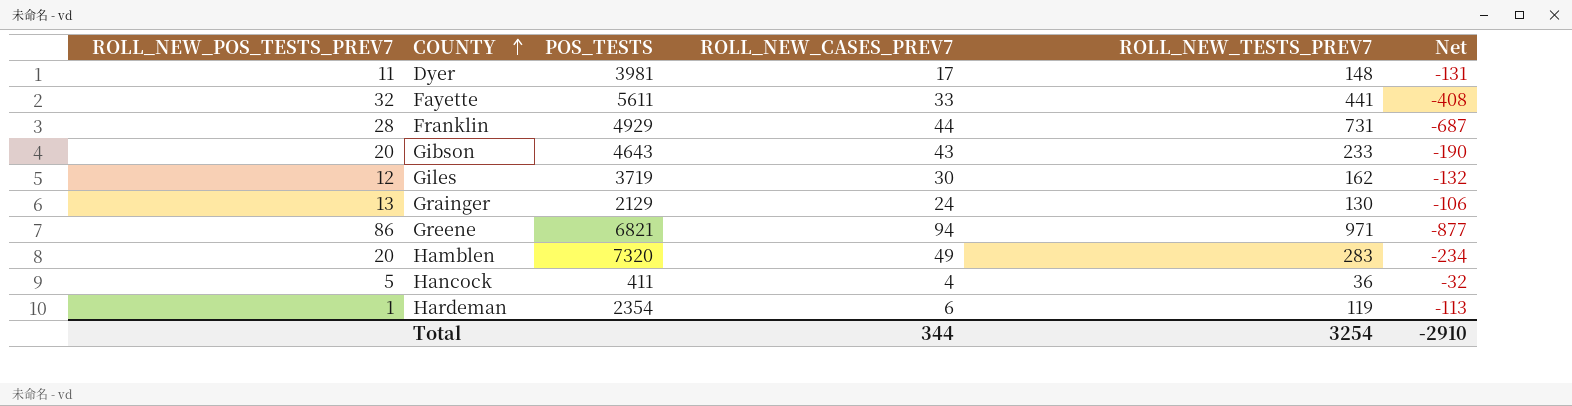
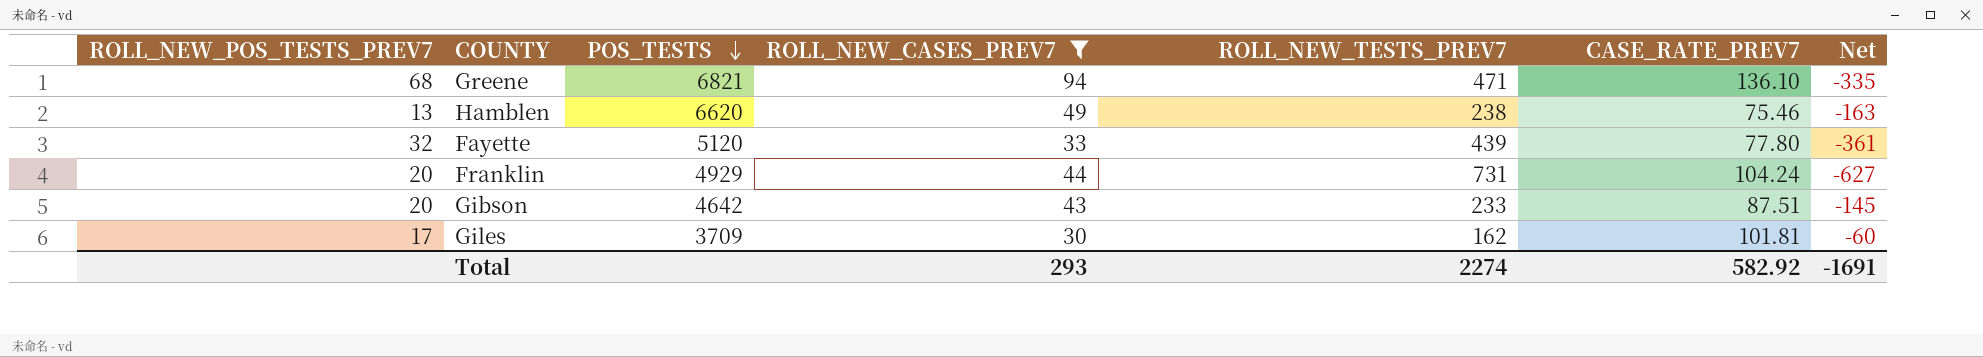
filter: none -> ROLL_NEW_CASES_PREV7 >= 30
row order: COUNTY ascending -> POS_TESTS descending
column CASE_RATE_PREV7 | position: none -> 6
column Net | formula: [ROLL_NEW_CASES_PREV7] - [ROLL_NEW_TESTS_PREV7] -> [CASE_RATE_PREV7] - [ROLL_NEW_TESTS_PREV7]
Greene | ROLL_NEW_POS_TESTS_PREV7: 86 -> 68
Greene | ROLL_NEW_TESTS_PREV7: 971 -> 471
Hamblen | ROLL_NEW_POS_TESTS_PREV7: 20 -> 13
Hamblen | POS_TESTS: 7320 -> 6620
Hamblen | ROLL_NEW_TESTS_PREV7: 283 -> 238
Fayette | POS_TESTS: 5611 -> 5120
Fayette | ROLL_NEW_TESTS_PREV7: 441 -> 439
Franklin | ROLL_NEW_POS_TESTS_PREV7: 28 -> 20
Gibson | POS_TESTS: 4643 -> 4642
Giles | ROLL_NEW_POS_TESTS_PREV7: 12 -> 17
Giles | POS_TESTS: 3719 -> 3709
Total | ROLL_NEW_CASES_PREV7: 344 -> 293
Total | ROLL_NEW_TESTS_PREV7: 3254 -> 2274
Total | Net: -2910 -> -1691

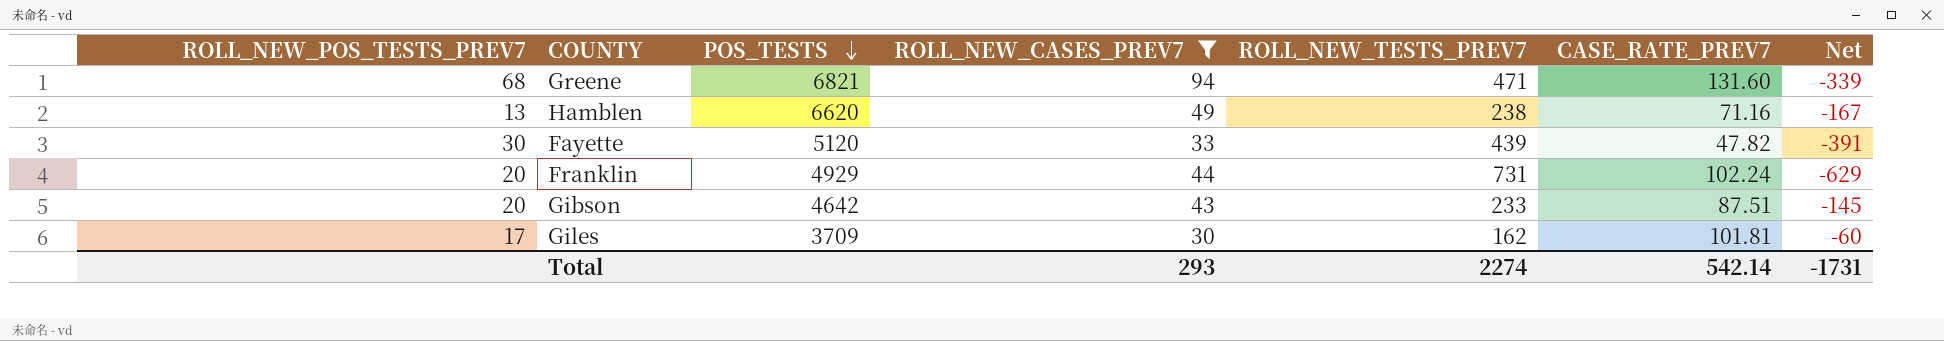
Greene | CASE_RATE_PREV7: 136.10 -> 131.60
Greene | Net: -335 -> -339
Hamblen | CASE_RATE_PREV7: 75.46 -> 71.16
Hamblen | Net: -163 -> -167
Fayette | ROLL_NEW_POS_TESTS_PREV7: 32 -> 30
Fayette | CASE_RATE_PREV7: 77.80 -> 47.82
Fayette | Net: -361 -> -391
Franklin | CASE_RATE_PREV7: 104.24 -> 102.24
Franklin | Net: -627 -> -629
Total | CASE_RATE_PREV7: 582.92 -> 542.14
Total | Net: -1691 -> -1731

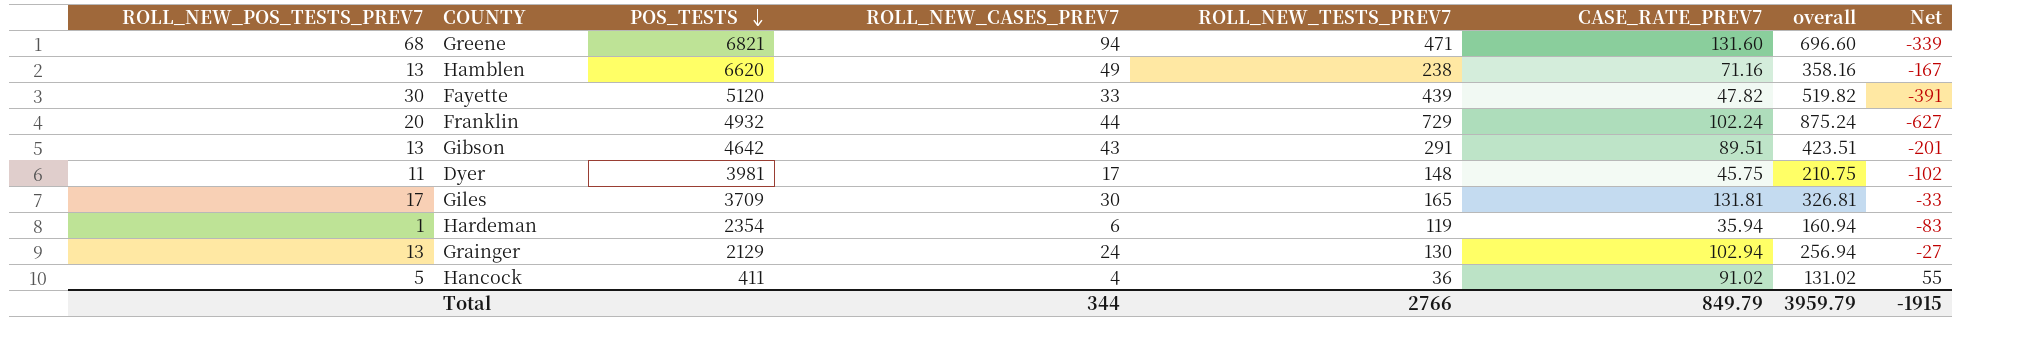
filter: ROLL_NEW_CASES_PREV7 >= 30 -> none
column overall | formula: none -> [ROLL_NEW_CASES_PREV7] + [ROLL_NEW_TESTS_PREV7] + [CASE_RATE_PREV7]
Franklin | POS_TESTS: 4929 -> 4932
Franklin | ROLL_NEW_TESTS_PREV7: 731 -> 729
Franklin | Net: -629 -> -627
Gibson | ROLL_NEW_POS_TESTS_PREV7: 20 -> 13
Gibson | ROLL_NEW_TESTS_PREV7: 233 -> 291
Gibson | CASE_RATE_PREV7: 87.51 -> 89.51
Gibson | Net: -145 -> -201
Giles | ROLL_NEW_TESTS_PREV7: 162 -> 165
Giles | CASE_RATE_PREV7: 101.81 -> 131.81
Giles | Net: -60 -> -33
Total | ROLL_NEW_CASES_PREV7: 293 -> 344
Total | ROLL_NEW_TESTS_PREV7: 2274 -> 2766
Total | CASE_RATE_PREV7: 542.14 -> 849.79
Total | Net: -1731 -> -1915

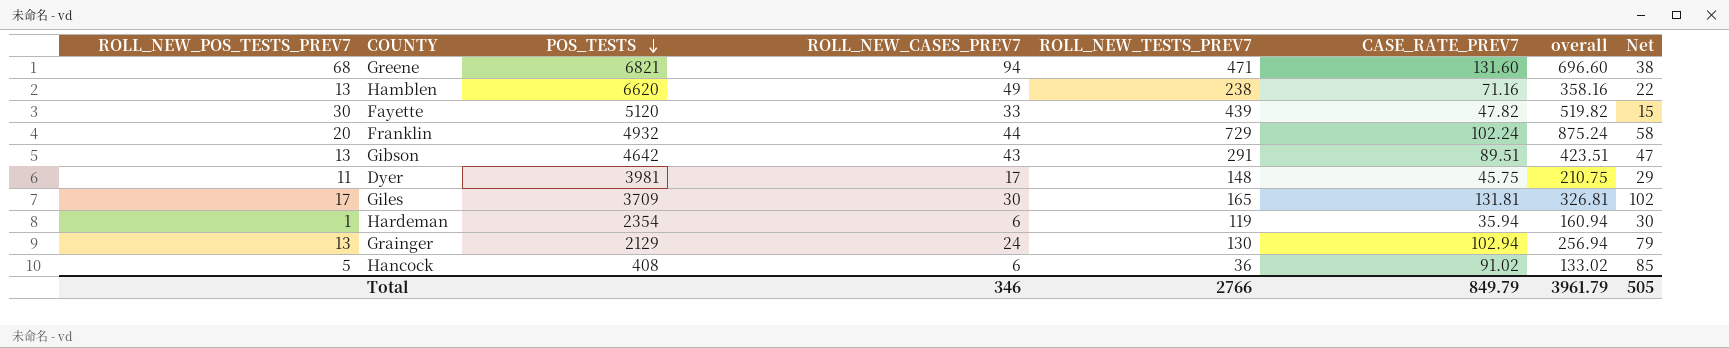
column Net | formula: [CASE_RATE_PREV7] - [ROLL_NEW_TESTS_PREV7] -> [CASE_RATE_PREV7] - [ROLL_NEW_CASES_PREV7]
Hancock | POS_TESTS: 411 -> 408
Hancock | ROLL_NEW_CASES_PREV7: 4 -> 6
Hancock | overall: 131.02 -> 133.02
Total | ROLL_NEW_CASES_PREV7: 344 -> 346
Total | overall: 3959.79 -> 3961.79
Total | Net: -1915 -> 505

